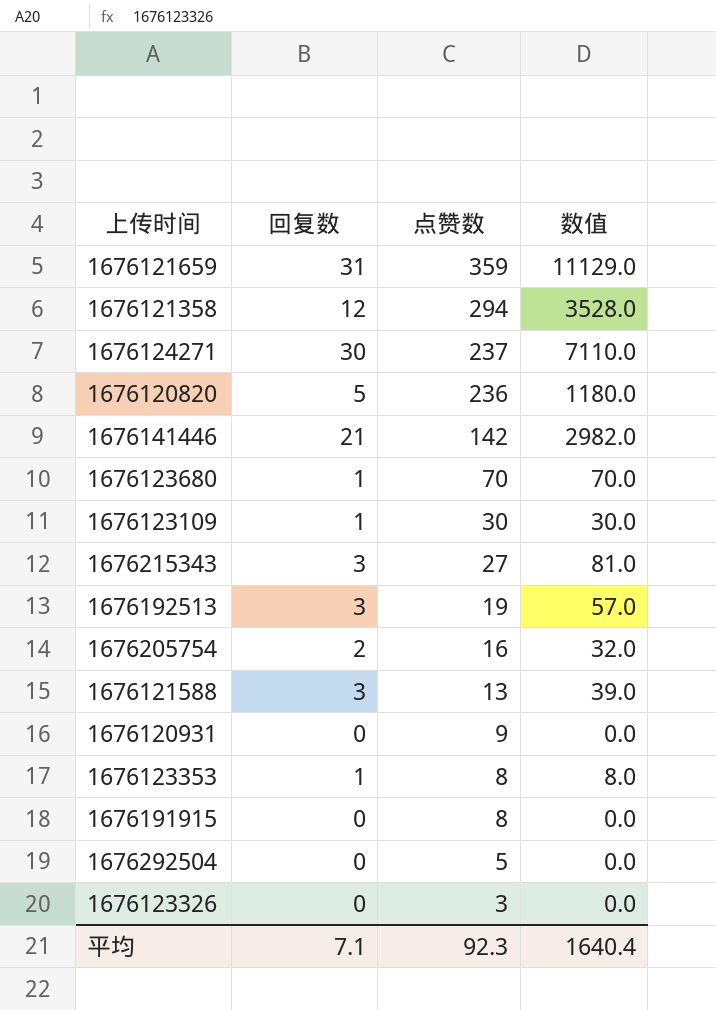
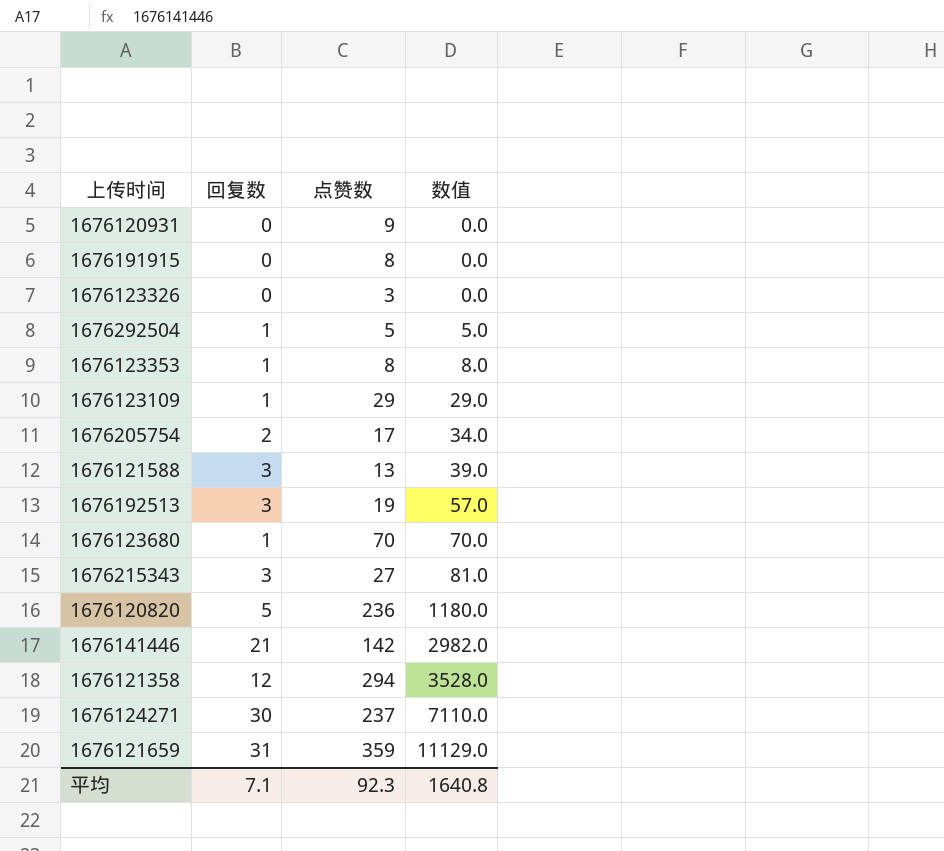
row order: 点赞数 descending -> 数值 ascending
1676292504 | 回复数: 0 -> 1
1676292504 | 数值: 0.0 -> 5.0
1676123109 | 点赞数: 30 -> 29
1676123109 | 数值: 30.0 -> 29.0
1676205754 | 点赞数: 16 -> 17
1676205754 | 数值: 32.0 -> 34.0
平均 | 数值: 1640.4 -> 1640.8

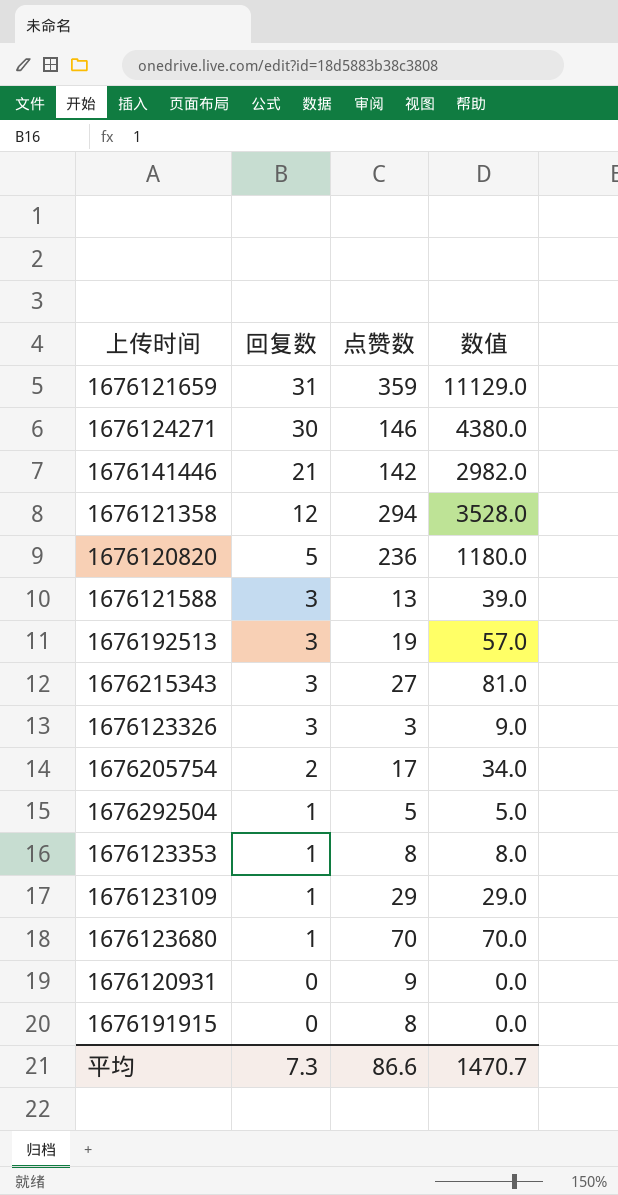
row order: 数值 ascending -> 回复数 descending
1676124271 | 点赞数: 237 -> 146
1676124271 | 数值: 7110.0 -> 4380.0
1676123326 | 回复数: 0 -> 3
1676123326 | 数值: 0.0 -> 9.0
平均 | 回复数: 7.1 -> 7.3
平均 | 点赞数: 92.3 -> 86.6
平均 | 数值: 1640.8 -> 1470.7

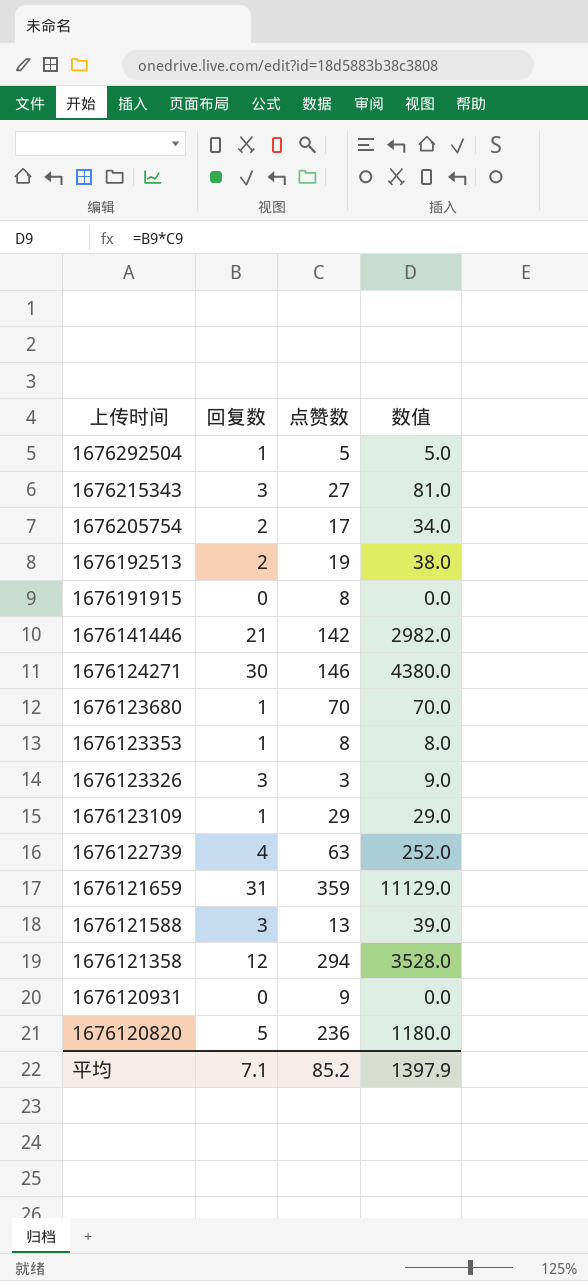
row order: 回复数 descending -> 上传时间 descending
1676192513 | 回复数: 3 -> 2
1676192513 | 数值: 57.0 -> 38.0
row 1676122739: none -> 4 | 63 | 252.0
平均 | 回复数: 7.3 -> 7.1
平均 | 点赞数: 86.6 -> 85.2
平均 | 数值: 1470.7 -> 1397.9

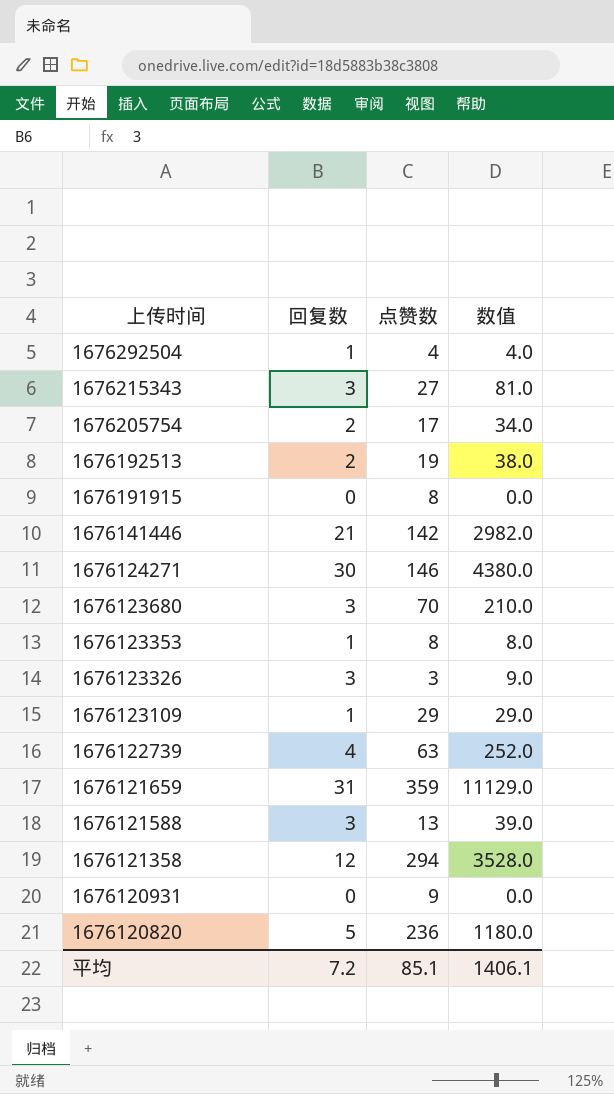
1676292504 | 点赞数: 5 -> 4
1676292504 | 数值: 5.0 -> 4.0
1676123680 | 回复数: 1 -> 3
1676123680 | 数值: 70.0 -> 210.0
平均 | 回复数: 7.1 -> 7.2
平均 | 点赞数: 85.2 -> 85.1
平均 | 数值: 1397.9 -> 1406.1

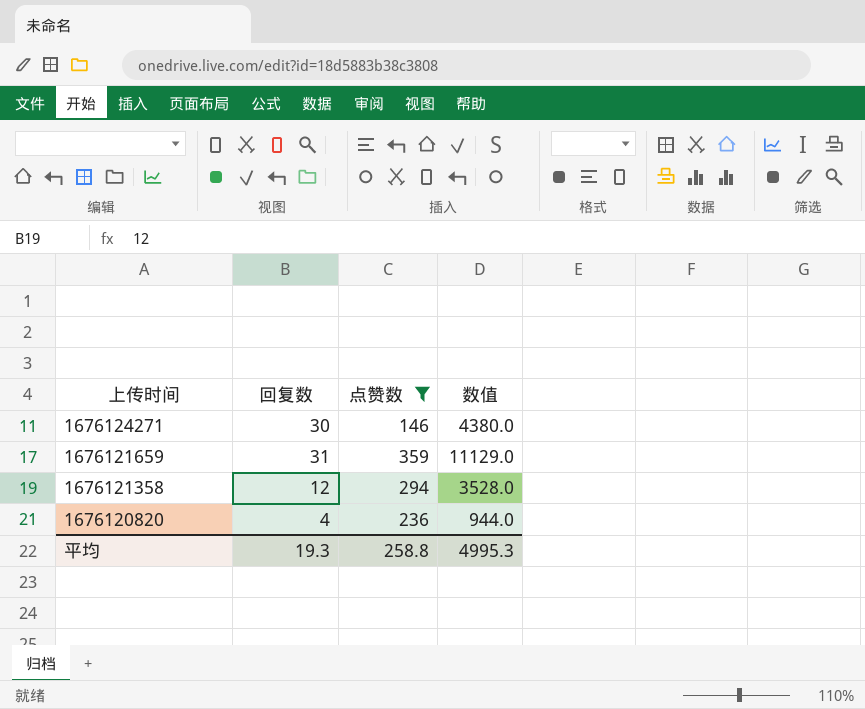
filter: none -> 点赞数 >= 146
1676120820 | 回复数: 5 -> 4
1676120820 | 数值: 1180.0 -> 944.0
平均 | 回复数: 7.2 -> 19.3
平均 | 点赞数: 85.1 -> 258.8
平均 | 数值: 1406.1 -> 4995.3

